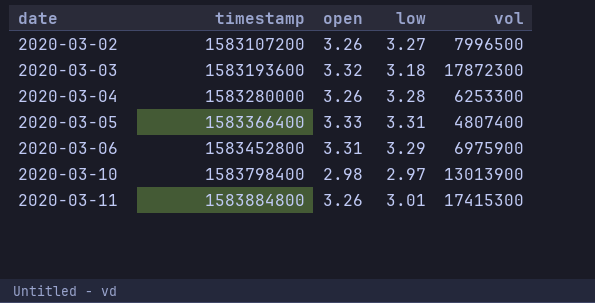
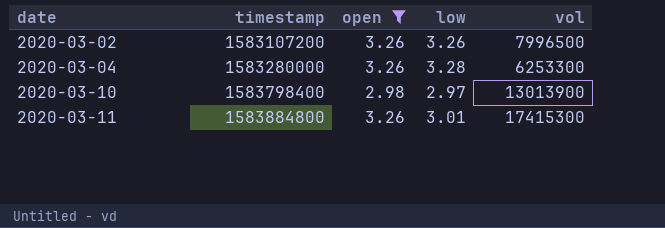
filter: none -> open <= 3.26
2020-03-02 | low: 3.27 -> 3.26

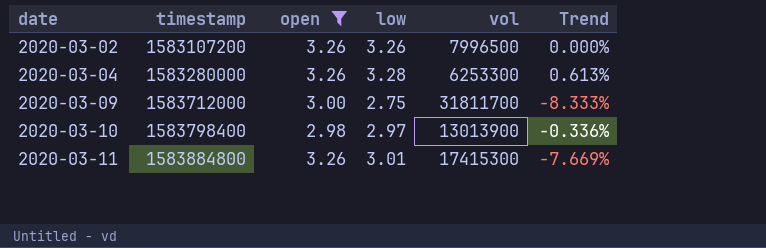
column Trend | formula: none -> ([low] - [open]) / [open]
row 2020-03-09: none -> 1583712000 | 3.00 | 2.75 | 31811700 | -8.333%

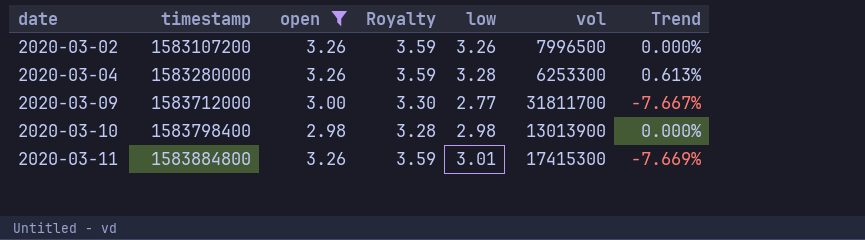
column Royalty | formula: none -> [open] * 1.1
2020-03-09 | low: 2.75 -> 2.77
2020-03-09 | Trend: -8.333% -> -7.667%
2020-03-10 | low: 2.97 -> 2.98
2020-03-10 | Trend: -0.336% -> 0.000%

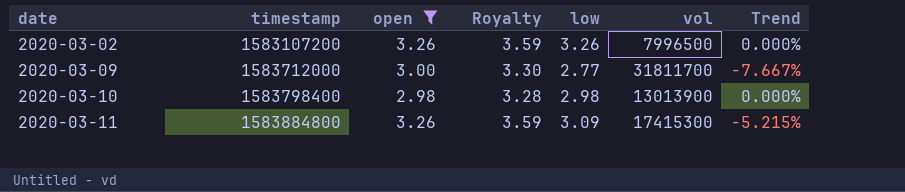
row 2020-03-04: 1583280000 | 3.26 | 3.59 | 3.28 | 6253300 | 0.613% -> none
2020-03-11 | low: 3.01 -> 3.09
2020-03-11 | Trend: -7.669% -> -5.215%

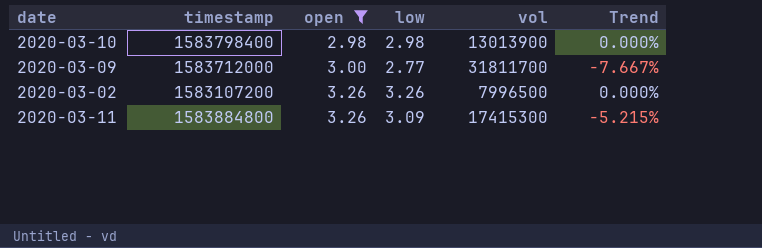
row order: date ascending -> open ascending
column Royalty | formula: [open] * 1.1 -> none

